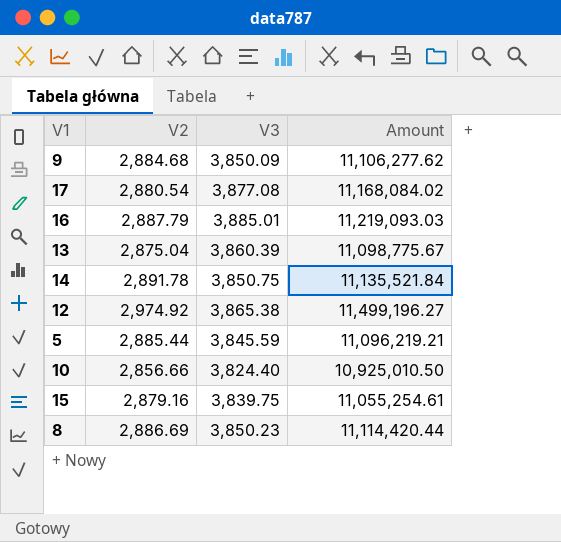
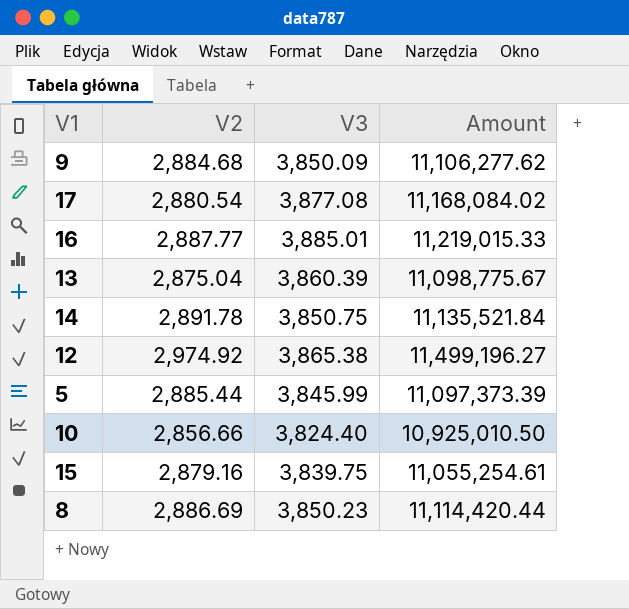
16 | V2: 2,887.79 -> 2,887.77
16 | Amount: 11,219,093.03 -> 11,219,015.33
5 | V3: 3,845.59 -> 3,845.99
5 | Amount: 11,096,219.21 -> 11,097,373.39

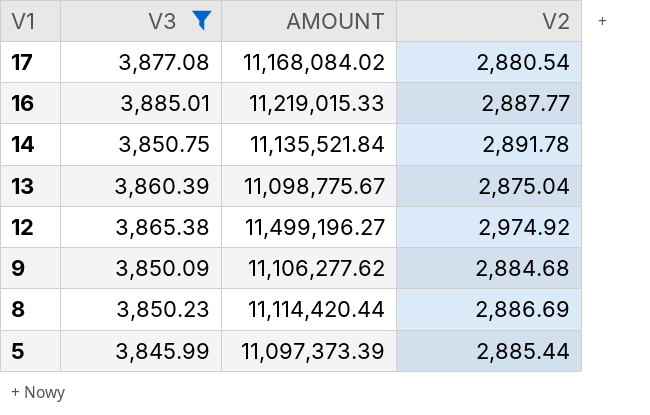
filter: none -> V3 >= 3,845.99
row order: none -> V1 descending
column name: Amount -> AMOUNT
column V2 | position: 2 -> 4

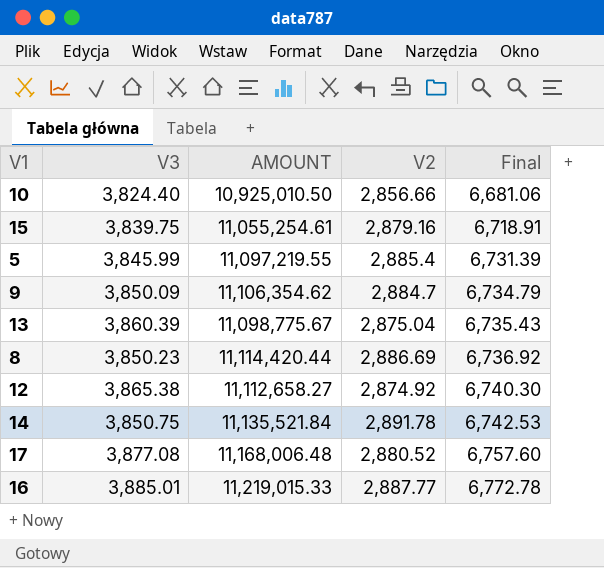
filter: V3 >= 3,845.99 -> none
row order: V1 descending -> Final ascending
column Final | formula: none -> [V3] + [V2]
5 | AMOUNT: 11,097,373.39 -> 11,097,219.55
5 | V2: 2,885.44 -> 2,885.4
9 | AMOUNT: 11,106,277.62 -> 11,106,354.62
9 | V2: 2,884.68 -> 2,884.7
12 | AMOUNT: 11,499,196.27 -> 11,112,658.27
12 | V2: 2,974.92 -> 2,874.92
17 | AMOUNT: 11,168,084.02 -> 11,168,006.48
17 | V2: 2,880.54 -> 2,880.52

